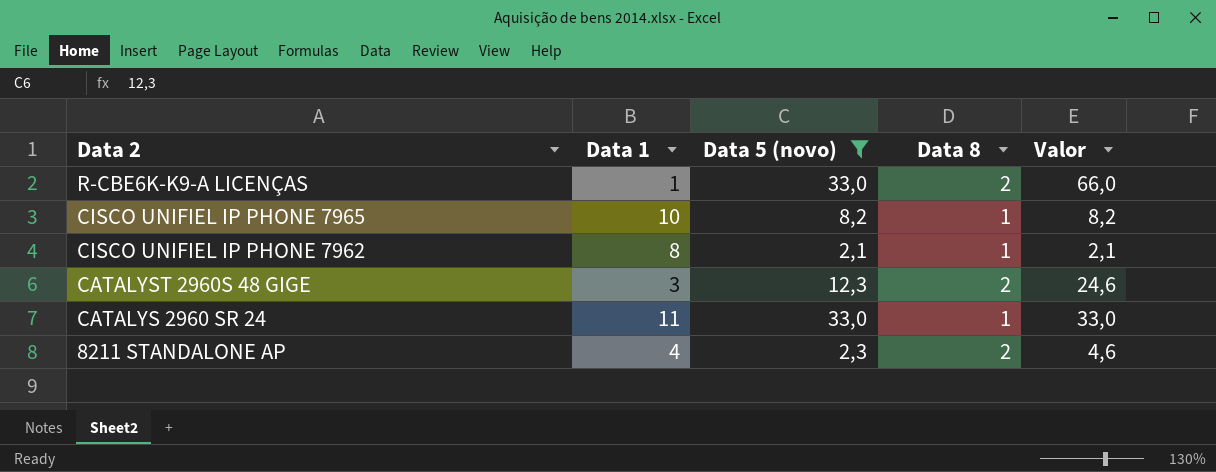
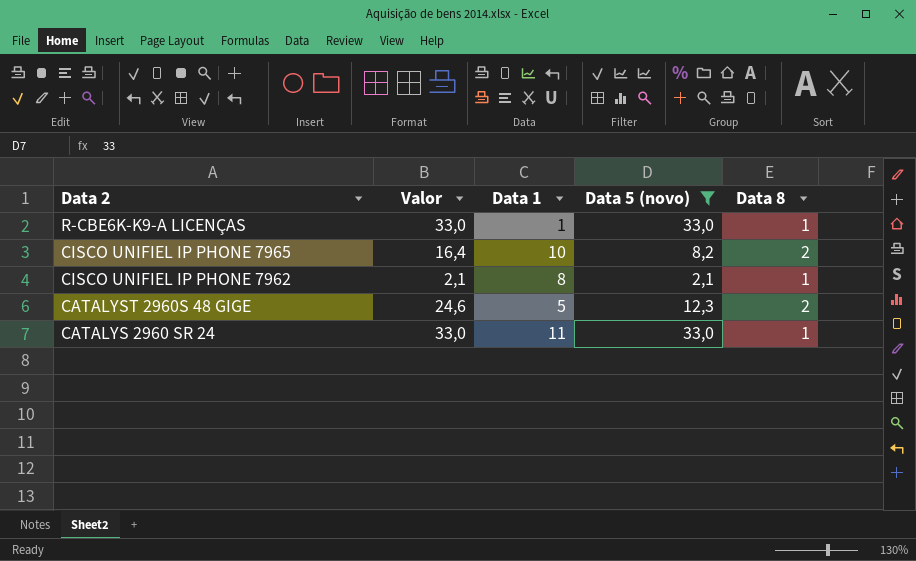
column Valor | position: 5 -> 2
row 8211 STANDALONE AP: 4 | 2,3 | 2 | 4,6 -> none
R-CBE6K-K9-A LICENÇAS | Valor: 66,0 -> 33,0
R-CBE6K-K9-A LICENÇAS | Data 8: 2 -> 1
CISCO UNIFIEL IP PHONE 7965 | Valor: 8,2 -> 16,4
CISCO UNIFIEL IP PHONE 7965 | Data 8: 1 -> 2
CATALYST 2960S 48 GIGE | Data 1: 3 -> 5

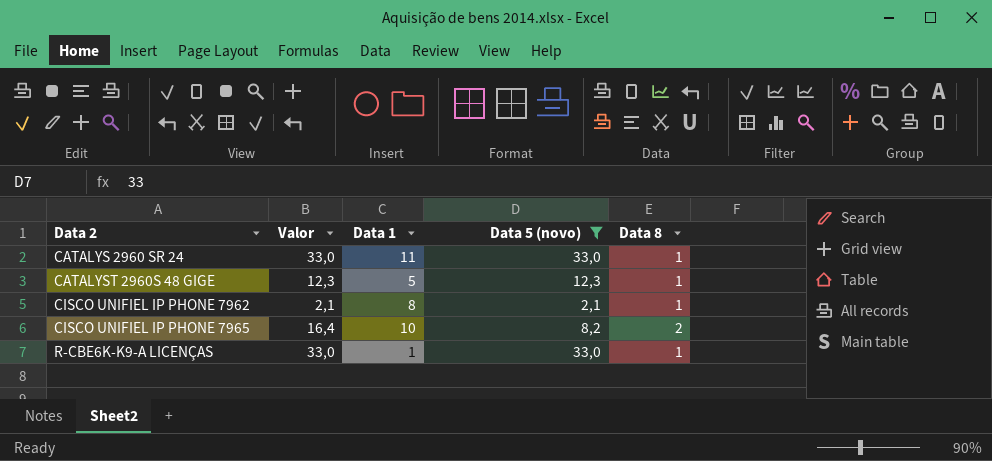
row order: Data 2 descending -> Data 2 ascending
CATALYST 2960S 48 GIGE | Valor: 24,6 -> 12,3
CATALYST 2960S 48 GIGE | Data 8: 2 -> 1

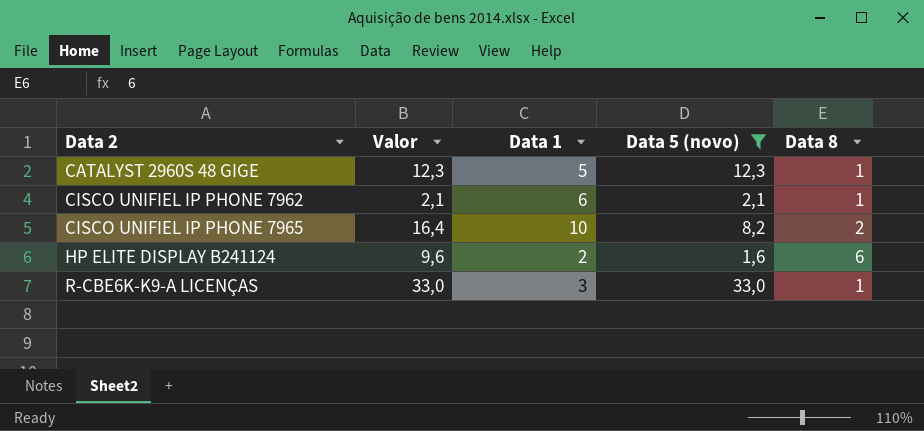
row CATALYS 2960 SR 24: 33,0 | 11 | 33,0 | 1 -> none
CISCO UNIFIEL IP PHONE 7962 | Data 1: 8 -> 6
row HP ELITE DISPLAY B241124: none -> 9,6 | 2 | 1,6 | 6
R-CBE6K-K9-A LICENÇAS | Data 1: 1 -> 3

